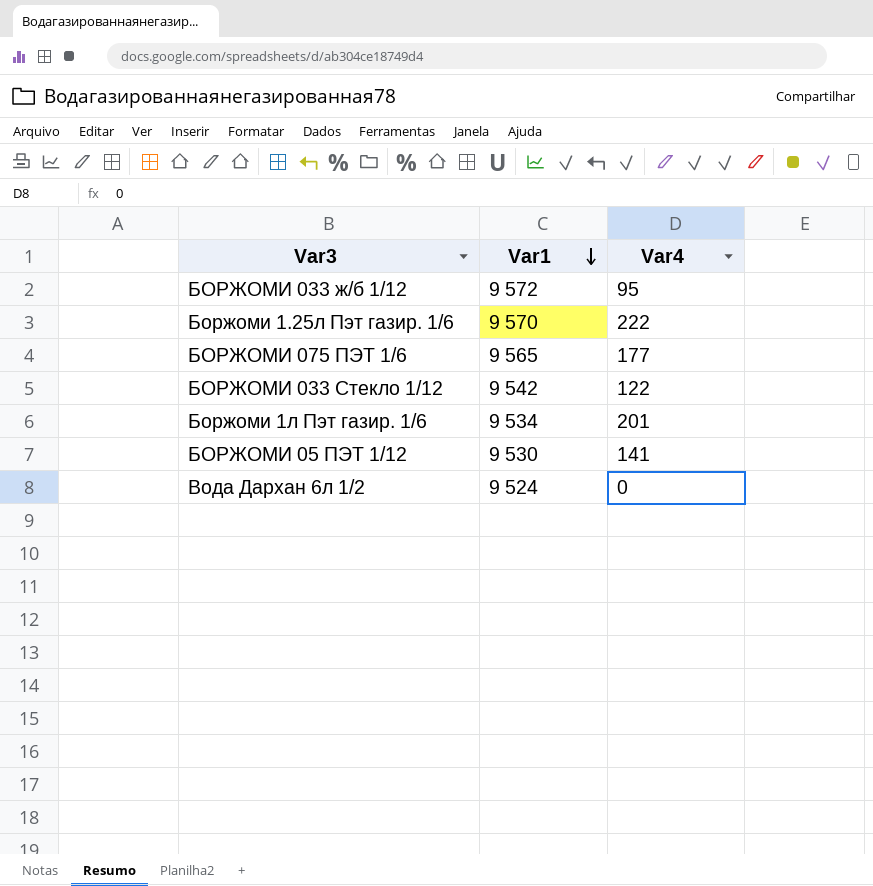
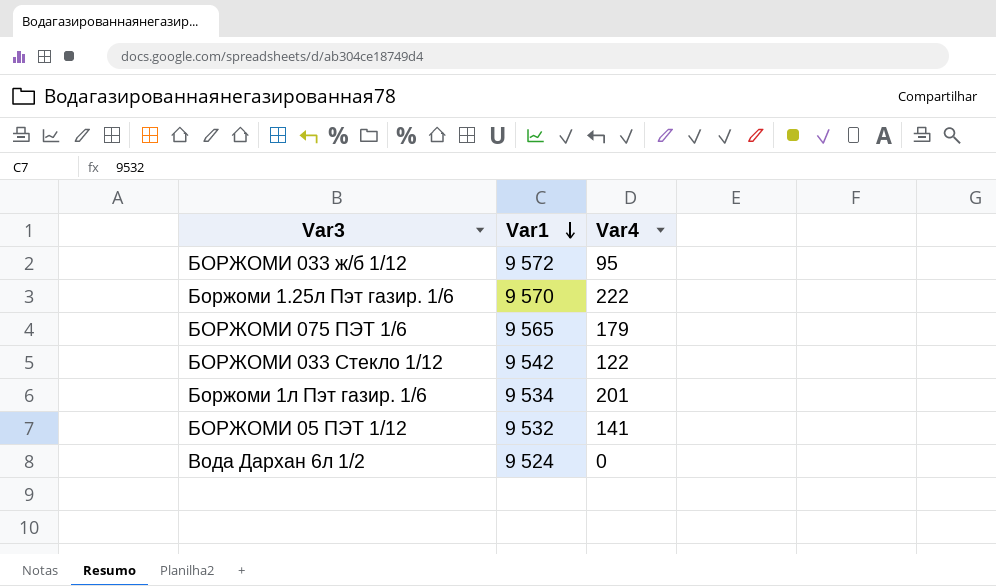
БОРЖОМИ 075 ПЭТ 1/6 | Var4: 177 -> 179
БОРЖОМИ 05 ПЭТ 1/12 | Var1: 9 530 -> 9 532

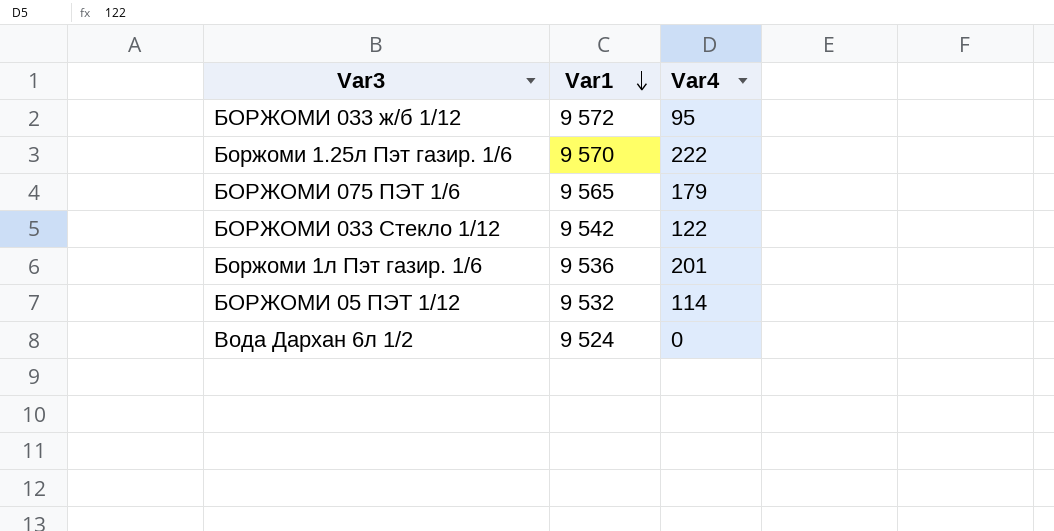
Боржоми 1л Пэт газир. 1/6 | Var1: 9 534 -> 9 536
БОРЖОМИ 05 ПЭТ 1/12 | Var4: 141 -> 114

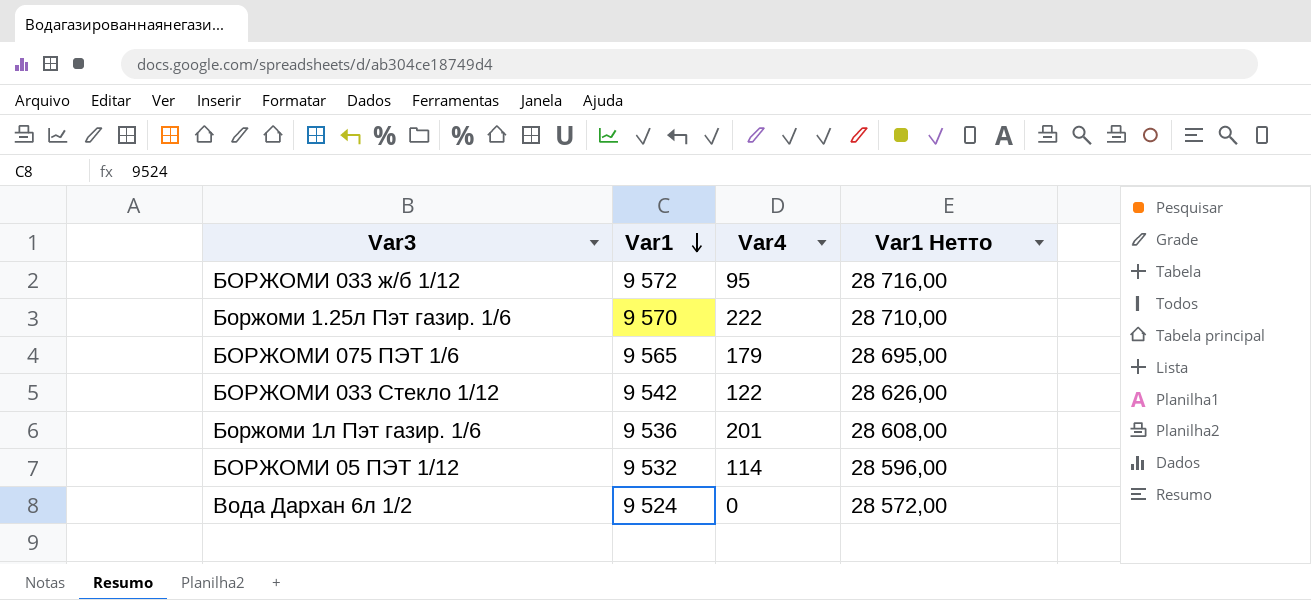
column Var1 Нетто | formula: none -> [Var1] * 3

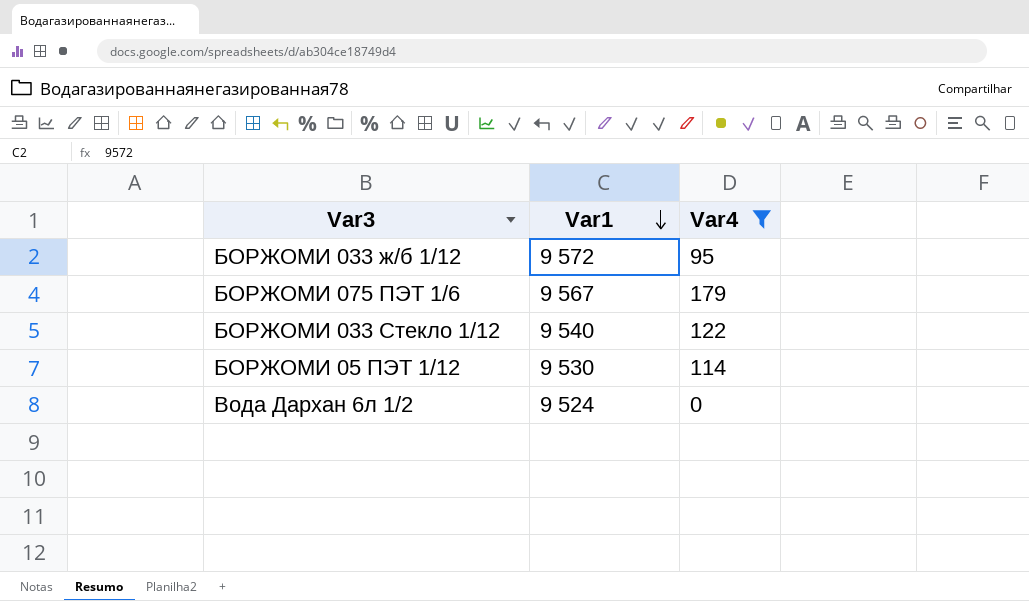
filter: none -> Var4 <= 179
column Var1 Нетто | formula: [Var1] * 3 -> none
БОРЖОМИ 075 ПЭТ 1/6 | Var1: 9 565 -> 9 567
БОРЖОМИ 033 Стекло 1/12 | Var1: 9 542 -> 9 540
БОРЖОМИ 05 ПЭТ 1/12 | Var1: 9 532 -> 9 530

